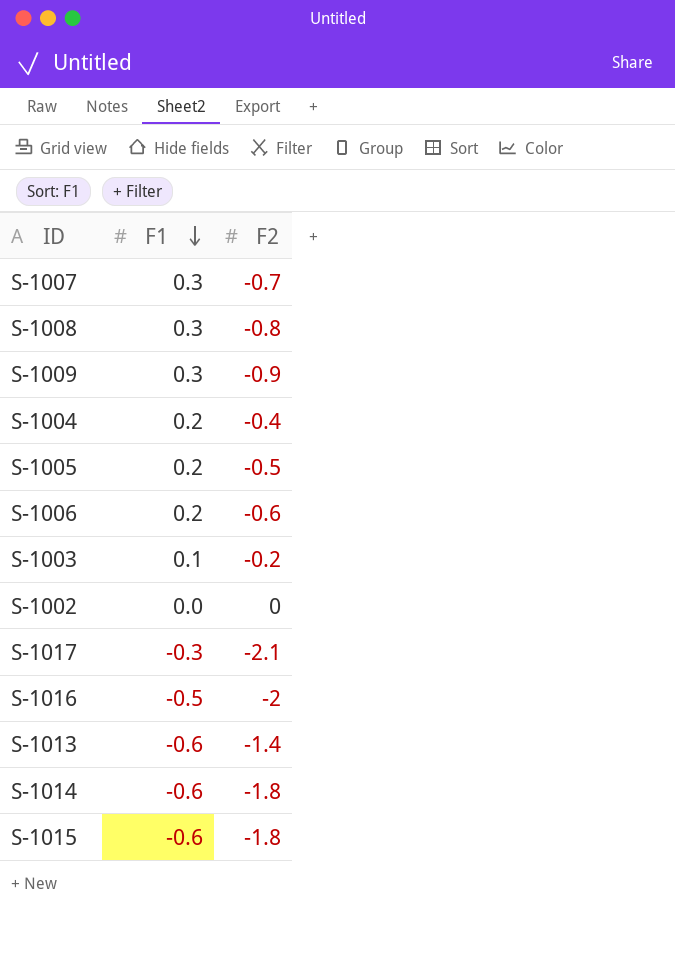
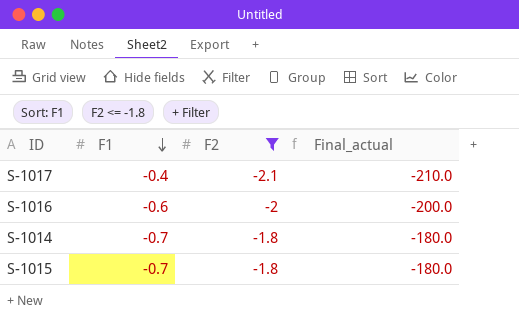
filter: none -> F2 <= -1.8
column Final_actual | formula: none -> [F2] * 100
S-1017 | F1: -0.3 -> -0.4
S-1016 | F1: -0.5 -> -0.6
S-1014 | F1: -0.6 -> -0.7
S-1015 | F1: -0.6 -> -0.7

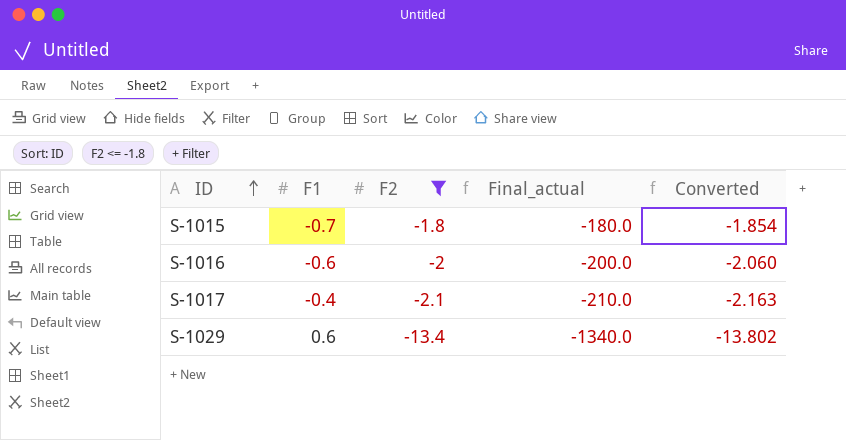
row order: F1 descending -> ID ascending
column Converted | formula: none -> [F2] * 1.03
row S-1014: -0.7 | -1.8 | -180.0 -> none
row S-1029: none -> 0.6 | -13.4 | -1340.0 | -13.802

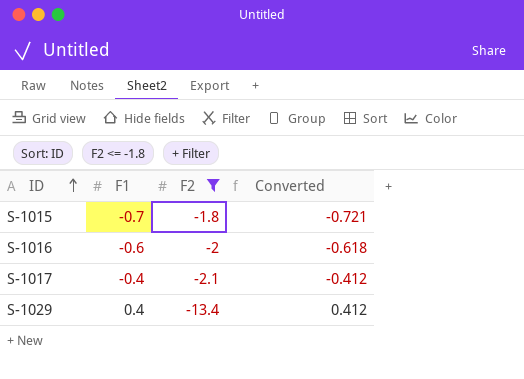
column Final_actual | formula: [F2] * 100 -> none
column Converted | formula: [F2] * 1.03 -> [F1] * 1.03
S-1029 | F1: 0.6 -> 0.4

